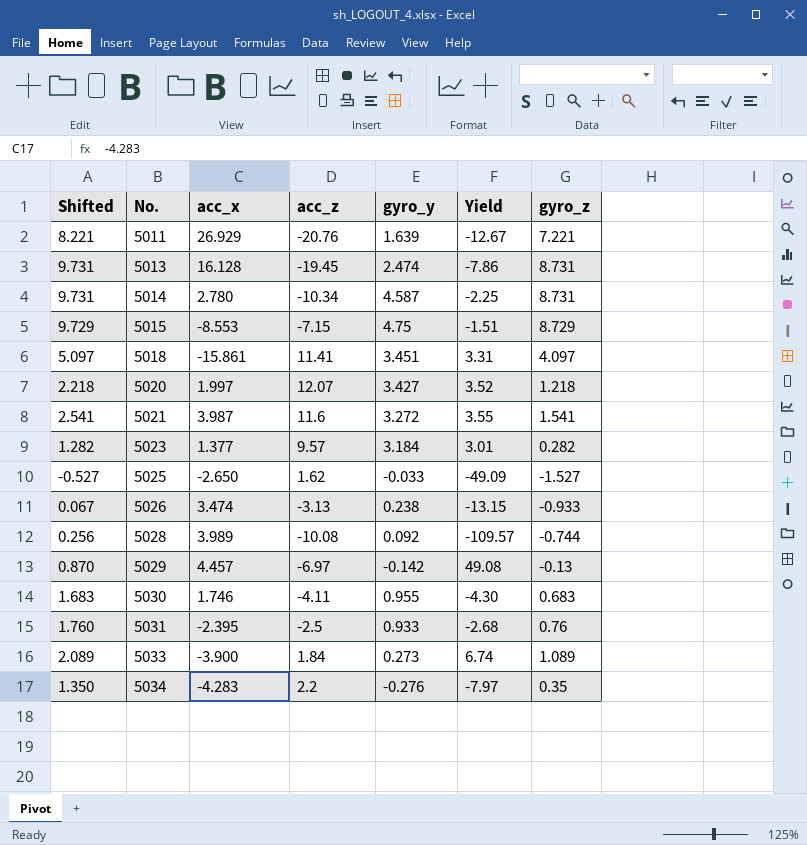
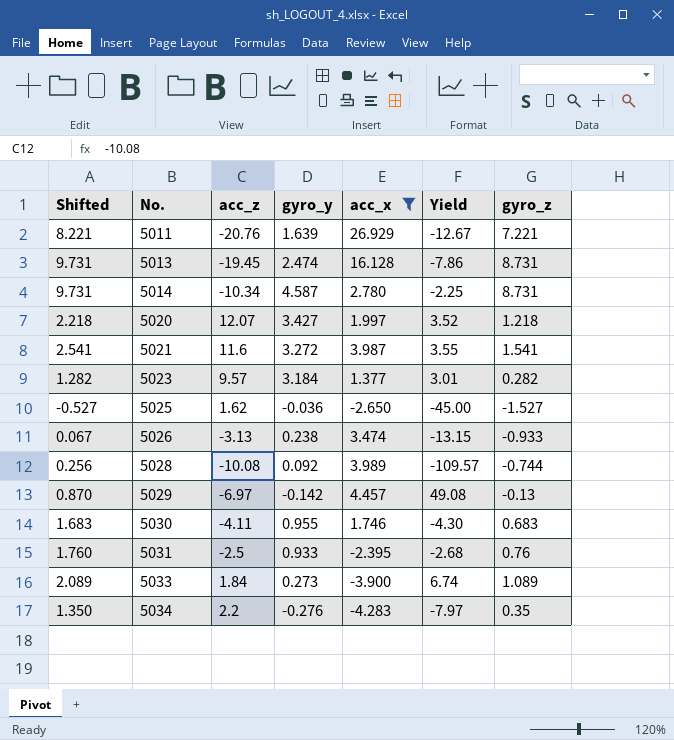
filter: none -> acc_x >= -4.283
column acc_x | position: 3 -> 5
5025 | gyro_y: -0.033 -> -0.036
5025 | Yield: -49.09 -> -45.00

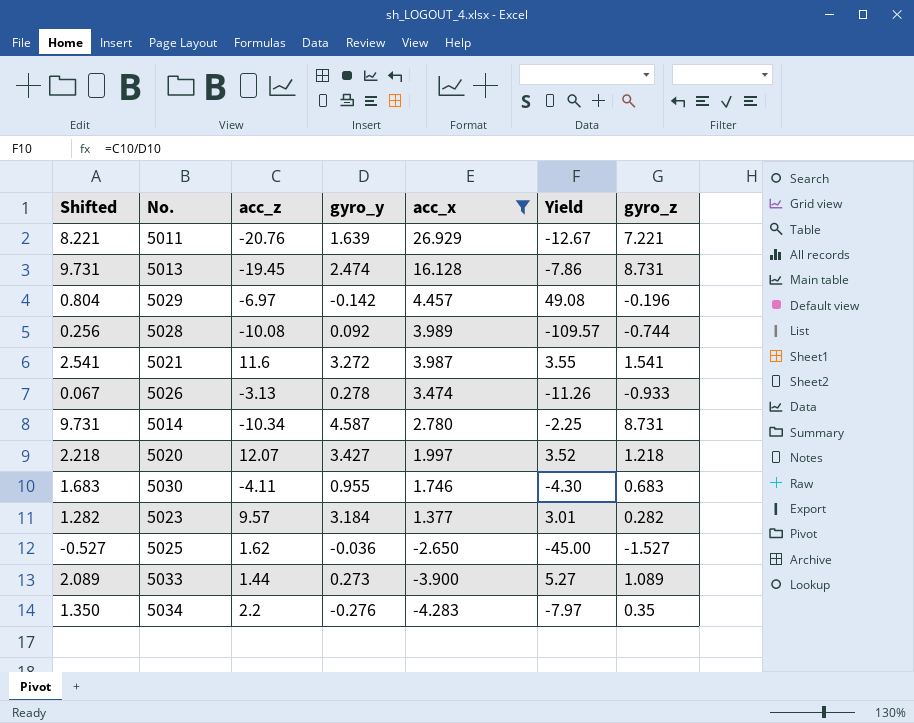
row order: No. ascending -> acc_x descending
row 5031: 1.760 | -2.5 | 0.933 | -2.395 | -2.68 | 0.76 -> none
5029 | Shifted: 0.870 -> 0.804
5029 | gyro_z: -0.13 -> -0.196
5026 | gyro_y: 0.238 -> 0.278
5026 | Yield: -13.15 -> -11.26
5033 | acc_z: 1.84 -> 1.44
5033 | Yield: 6.74 -> 5.27

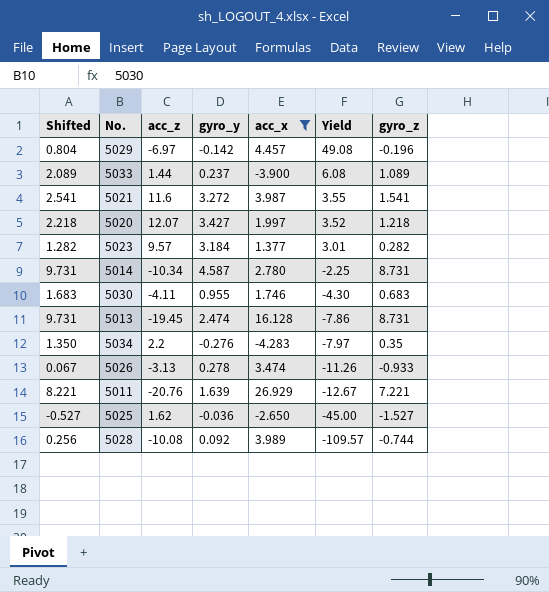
row order: acc_x descending -> Yield descending
5033 | gyro_y: 0.273 -> 0.237
5033 | Yield: 5.27 -> 6.08

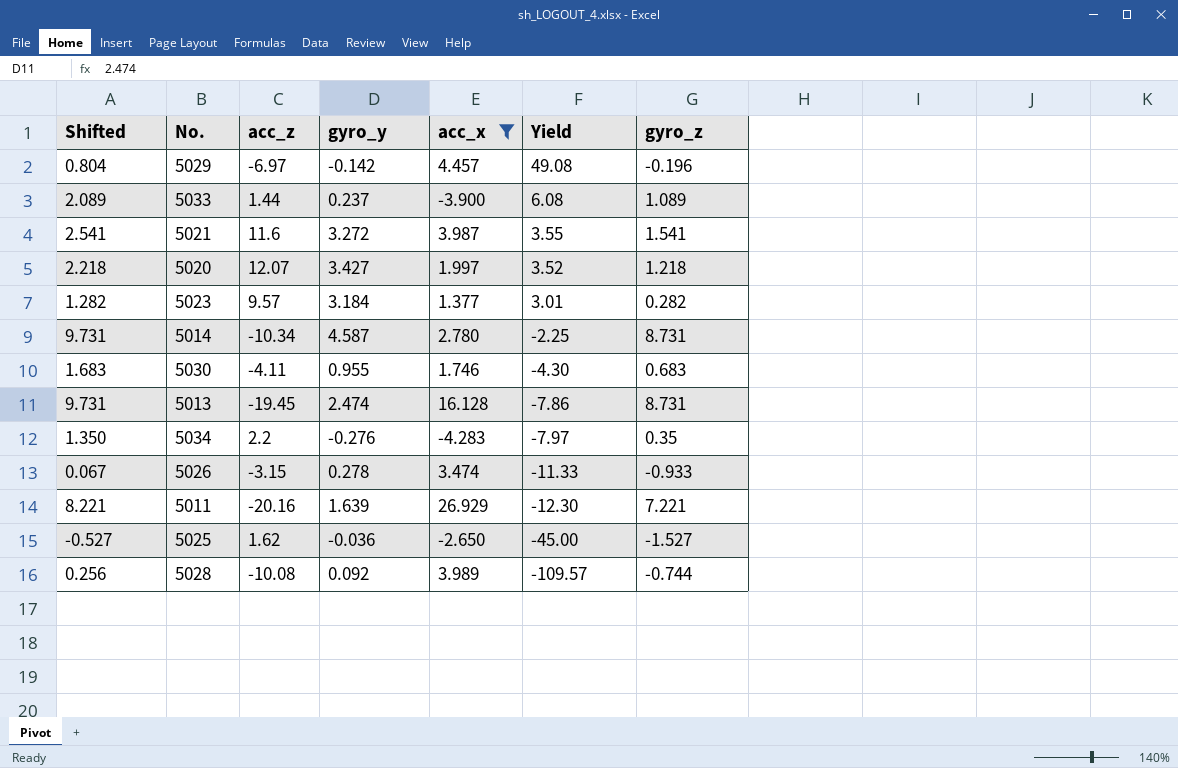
5026 | acc_z: -3.13 -> -3.15
5026 | Yield: -11.26 -> -11.33
5011 | acc_z: -20.76 -> -20.16
5011 | Yield: -12.67 -> -12.30

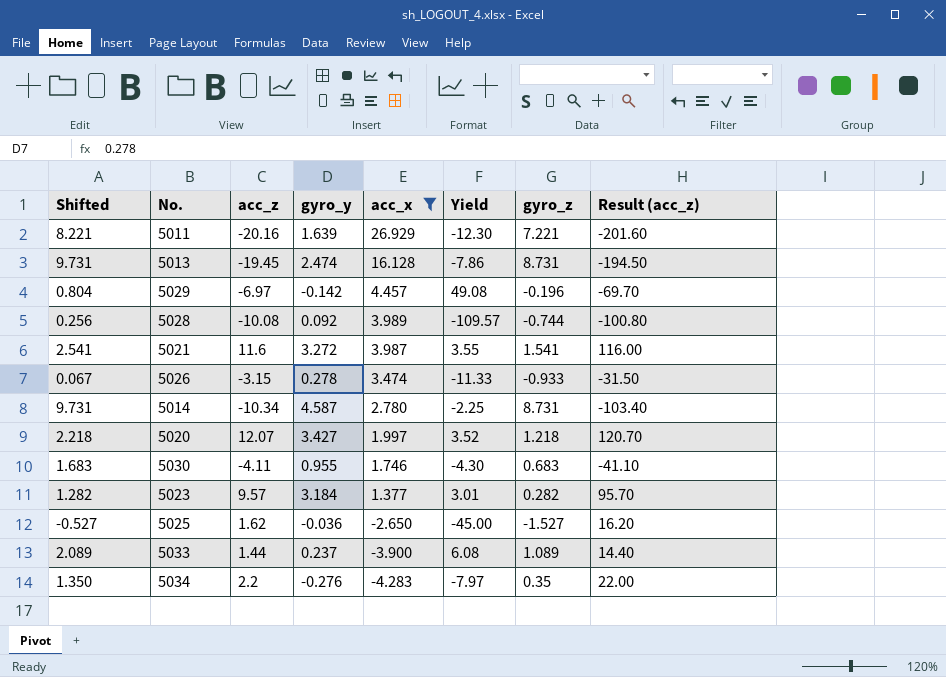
row order: Yield descending -> acc_x descending
column Result (acc_z) | formula: none -> [acc_z] * 10

